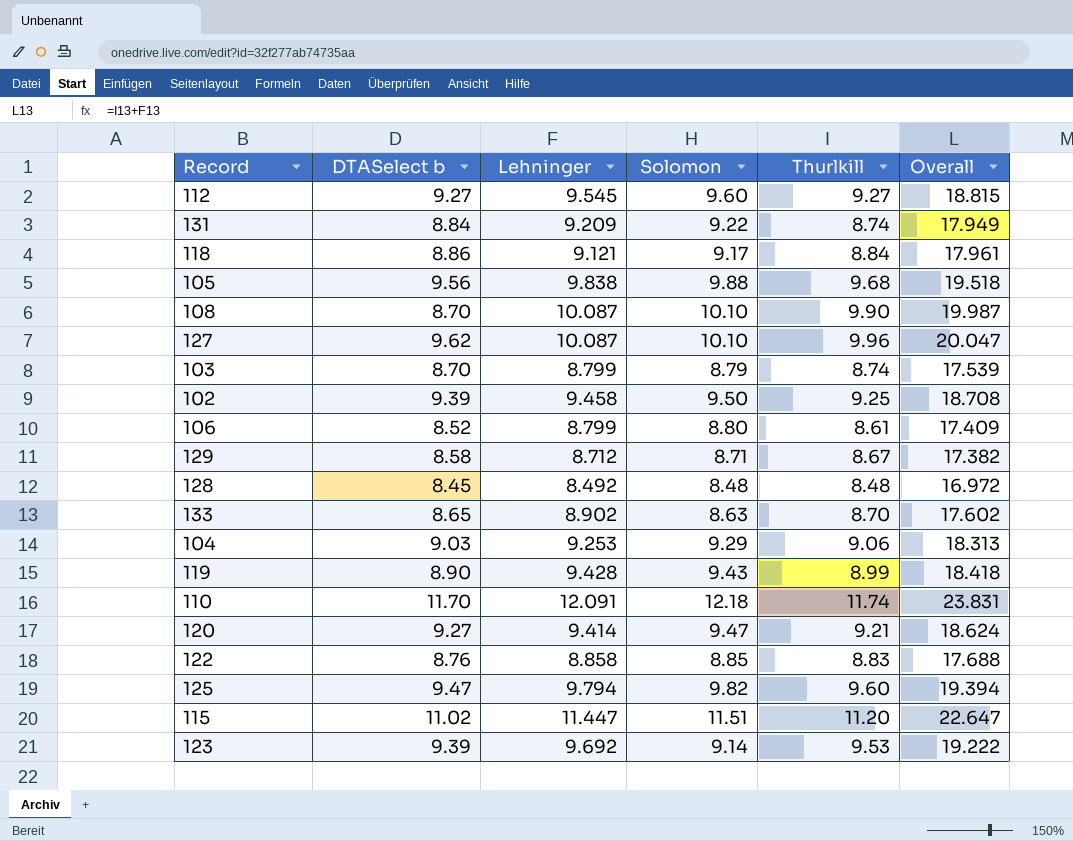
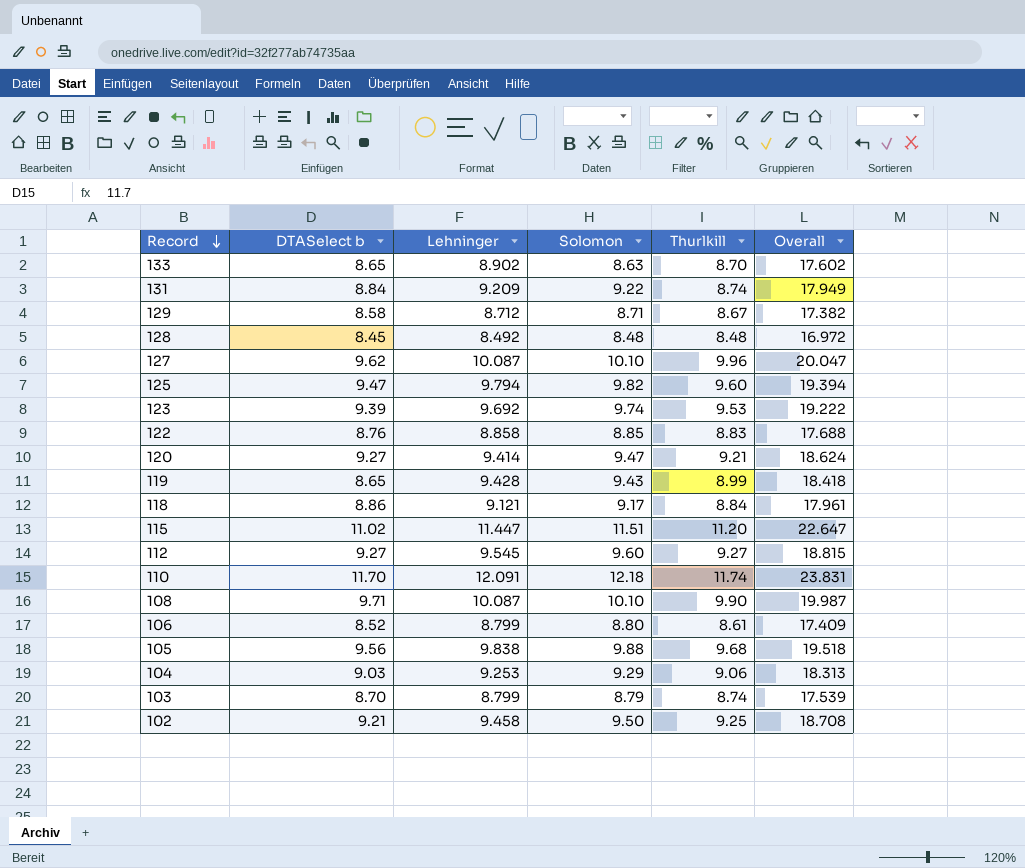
row order: none -> Record descending
123 | Solomon: 9.14 -> 9.74
119 | DTASelect b: 8.90 -> 8.65
108 | DTASelect b: 8.70 -> 9.71
102 | DTASelect b: 9.39 -> 9.21

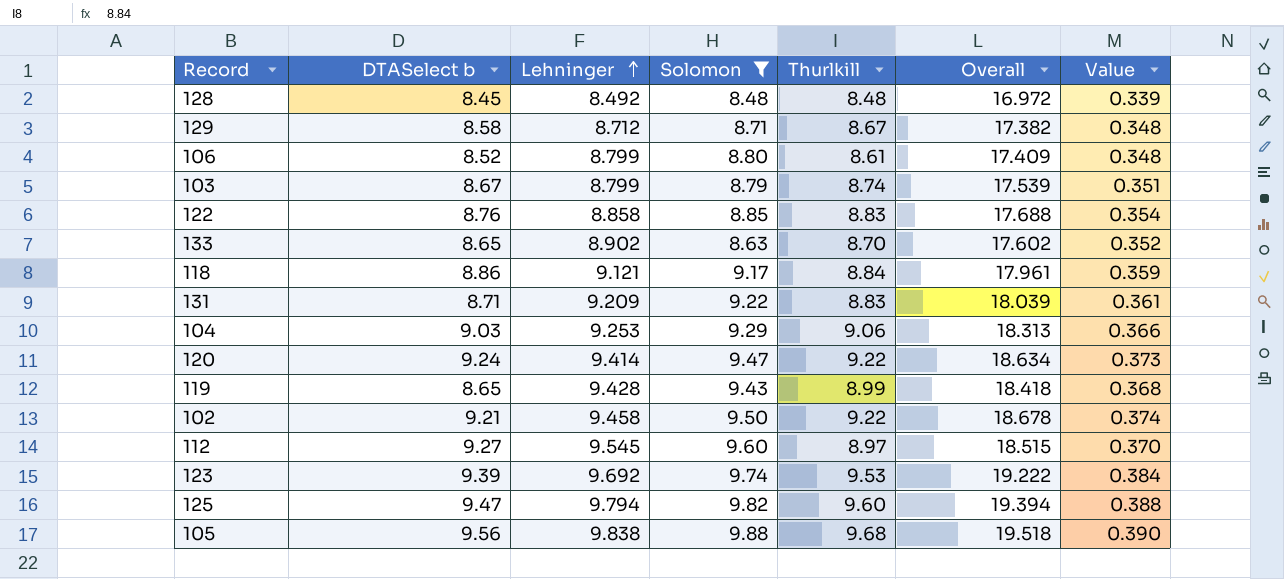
filter: none -> Solomon <= 9.88
row order: Record descending -> Lehninger ascending
column Value | formula: none -> [Overall] * 0.02
103 | DTASelect b: 8.70 -> 8.67
131 | DTASelect b: 8.84 -> 8.71
131 | Thurlkill: 8.74 -> 8.83
131 | Overall: 17.949 -> 18.039
120 | DTASelect b: 9.27 -> 9.24
120 | Thurlkill: 9.21 -> 9.22
120 | Overall: 18.624 -> 18.634
102 | Thurlkill: 9.25 -> 9.22
102 | Overall: 18.708 -> 18.678
112 | Thurlkill: 9.27 -> 8.97
112 | Overall: 18.815 -> 18.515

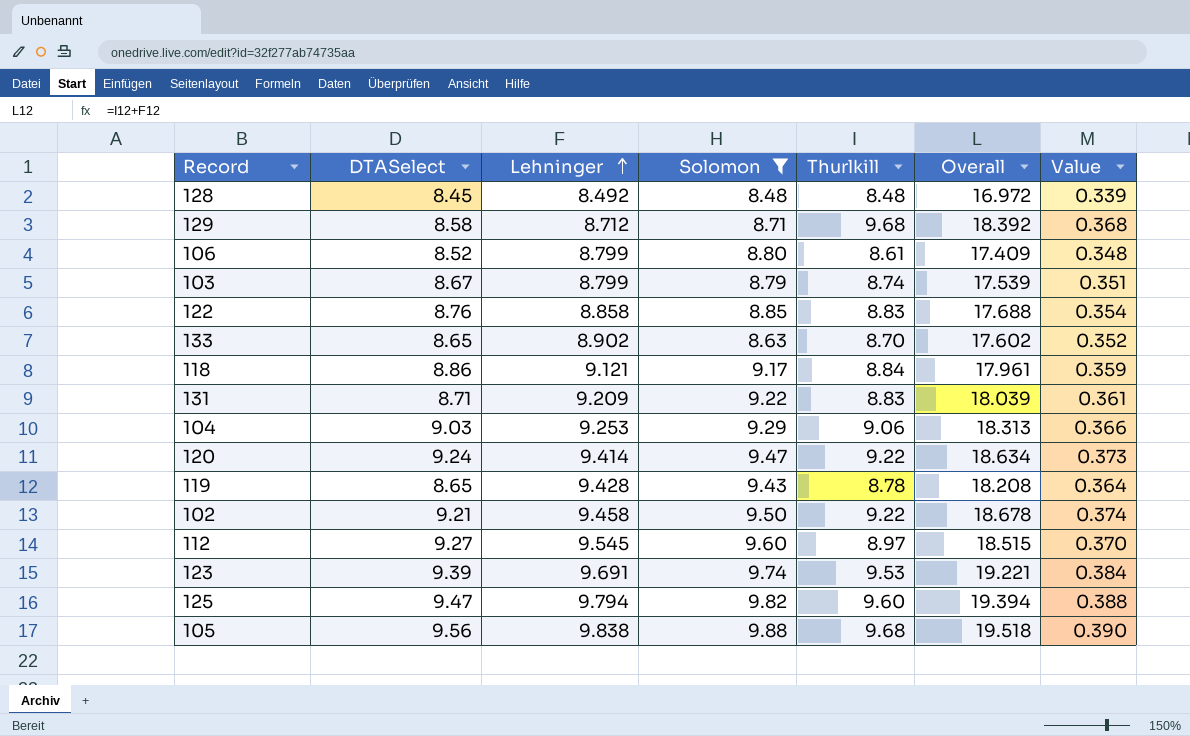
column name: DTASelect b -> DTASelect
129 | Thurlkill: 8.67 -> 9.68
129 | Overall: 17.382 -> 18.392
129 | Value: 0.348 -> 0.368
119 | Thurlkill: 8.99 -> 8.78
119 | Overall: 18.418 -> 18.208
119 | Value: 0.368 -> 0.364
123 | Lehninger: 9.692 -> 9.691
123 | Overall: 19.222 -> 19.221

